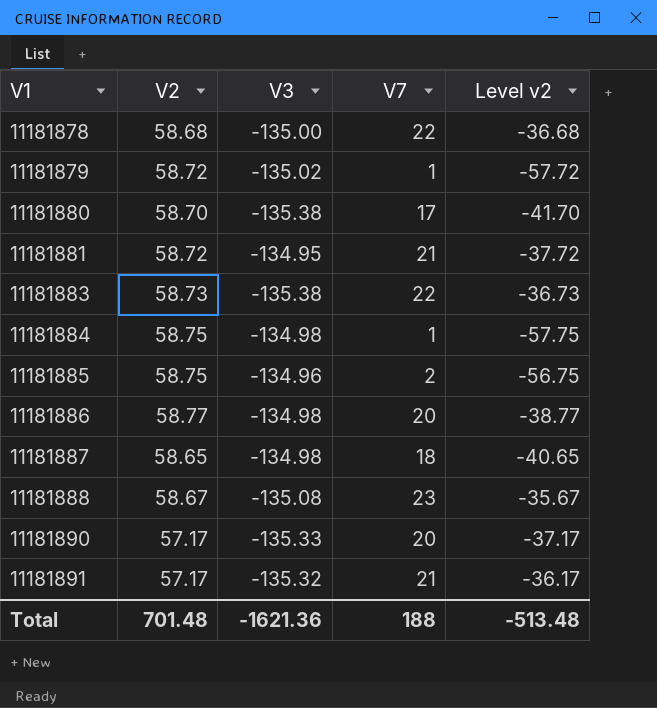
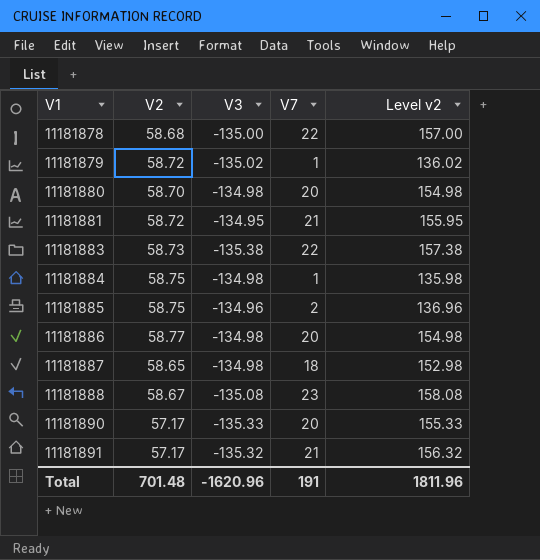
column Level v2 | formula: [V7] - [V2] -> [V7] - [V3]
11181880 | V3: -135.38 -> -134.98
11181880 | V7: 17 -> 20
Total | V3: -1621.36 -> -1620.96
Total | V7: 188 -> 191
Total | Level v2: -513.48 -> 1811.96

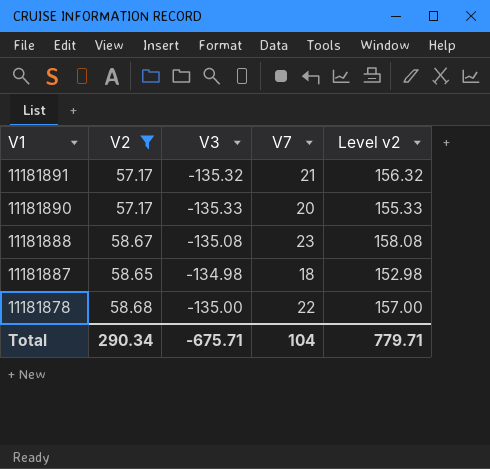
filter: none -> V2 <= 58.68
row order: V1 ascending -> V1 descending
Total | V2: 701.48 -> 290.34
Total | V3: -1620.96 -> -675.71
Total | V7: 191 -> 104
Total | Level v2: 1811.96 -> 779.71

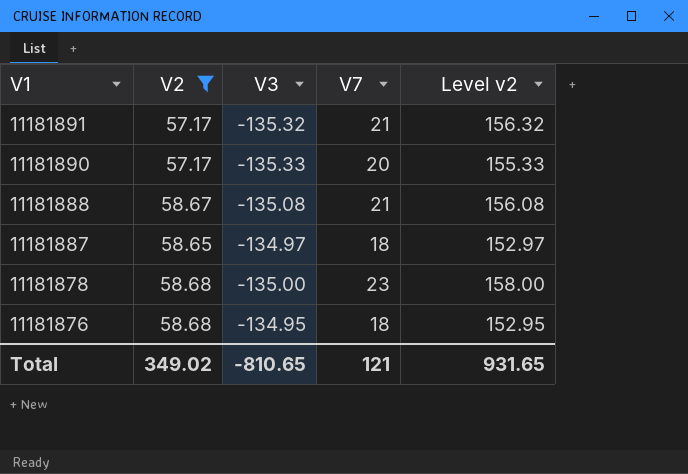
11181888 | V7: 23 -> 21
11181888 | Level v2: 158.08 -> 156.08
11181887 | V3: -134.98 -> -134.97
11181887 | Level v2: 152.98 -> 152.97
11181878 | V7: 22 -> 23
11181878 | Level v2: 157.00 -> 158.00
row 11181876: none -> 58.68 | -134.95 | 18 | 152.95
Total | V2: 290.34 -> 349.02
Total | V3: -675.71 -> -810.65
Total | V7: 104 -> 121
Total | Level v2: 779.71 -> 931.65

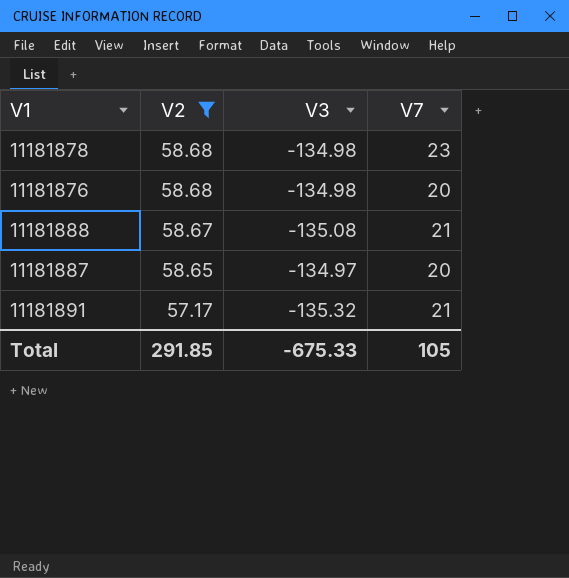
row order: V1 descending -> V2 descending
column Level v2 | formula: [V7] - [V3] -> none
row 11181890: 57.17 | -135.33 | 20 | 155.33 -> none
11181878 | V3: -135.00 -> -134.98
11181876 | V3: -134.95 -> -134.98
11181876 | V7: 18 -> 20
11181887 | V7: 18 -> 20
Total | V2: 349.02 -> 291.85
Total | V3: -810.65 -> -675.33
Total | V7: 121 -> 105

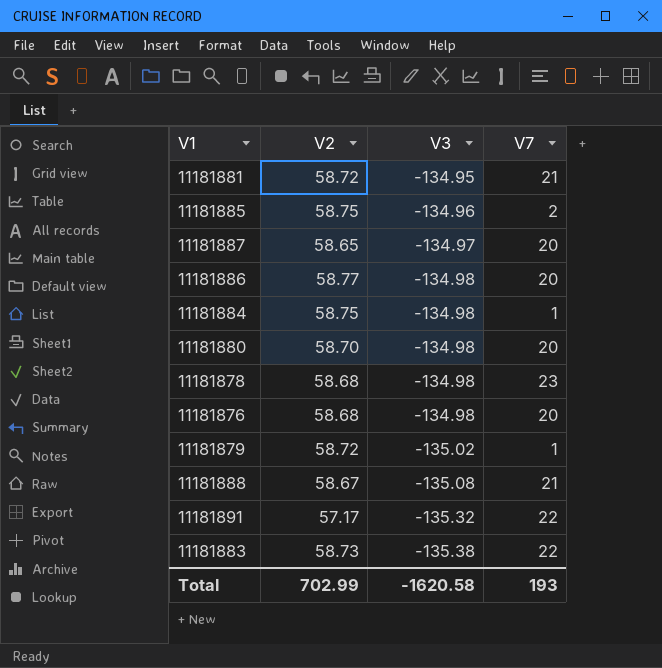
filter: V2 <= 58.68 -> none
row order: V2 descending -> V3 descending
11181891 | V7: 21 -> 22
Total | V2: 291.85 -> 702.99
Total | V3: -675.33 -> -1620.58
Total | V7: 105 -> 193

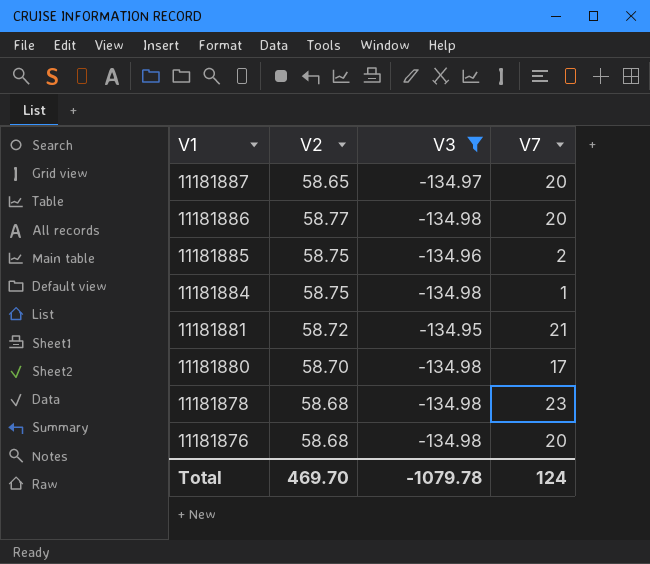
filter: none -> V3 >= -134.98
row order: V3 descending -> V1 descending
11181880 | V7: 20 -> 17
Total | V2: 702.99 -> 469.70
Total | V3: -1620.58 -> -1079.78
Total | V7: 193 -> 124

